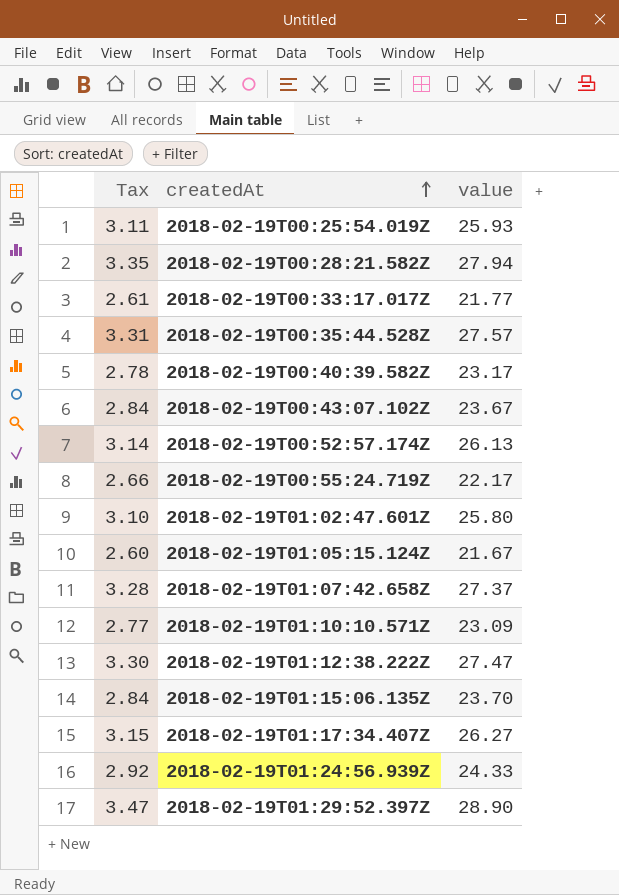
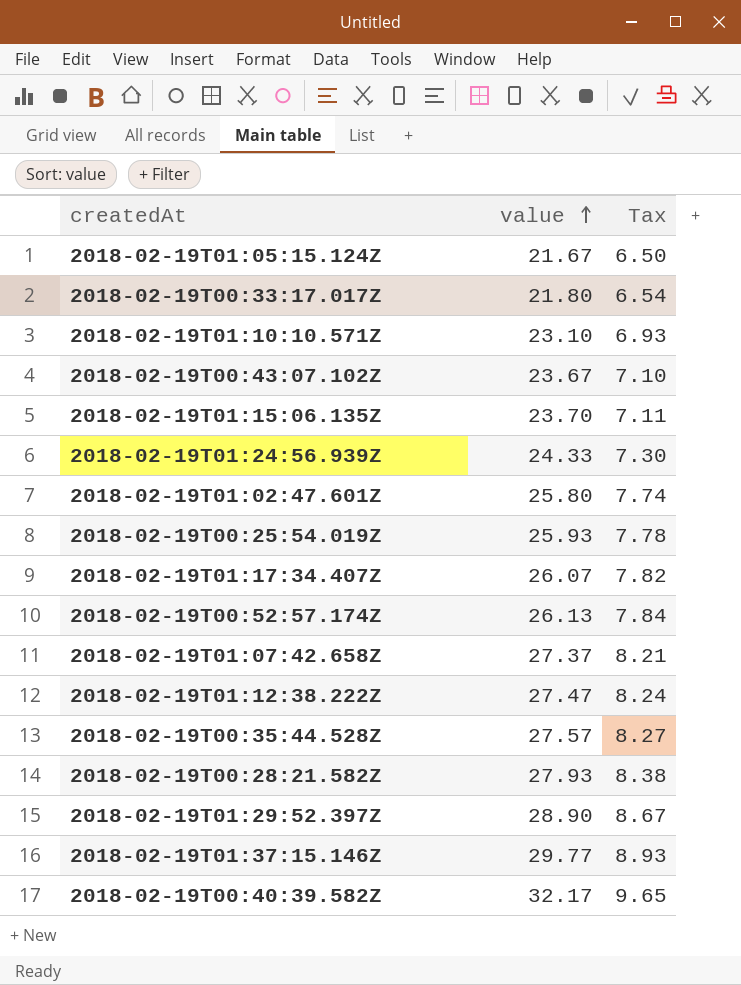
row order: createdAt ascending -> value ascending
column Tax | formula: [value] * 0.12 -> [value] * 0.3
column Tax | position: 1 -> 3
row 2018-02-19T00:55:24.719Z: 2.66 | 22.17 -> none
2018-02-19T00:33:17.017Z | value: 21.77 -> 21.80
2018-02-19T01:10:10.571Z | value: 23.09 -> 23.10
2018-02-19T01:17:34.407Z | value: 26.27 -> 26.07
2018-02-19T00:28:21.582Z | value: 27.94 -> 27.93
row 2018-02-19T01:37:15.146Z: none -> 29.77 | 8.93
2018-02-19T00:40:39.582Z | value: 23.17 -> 32.17

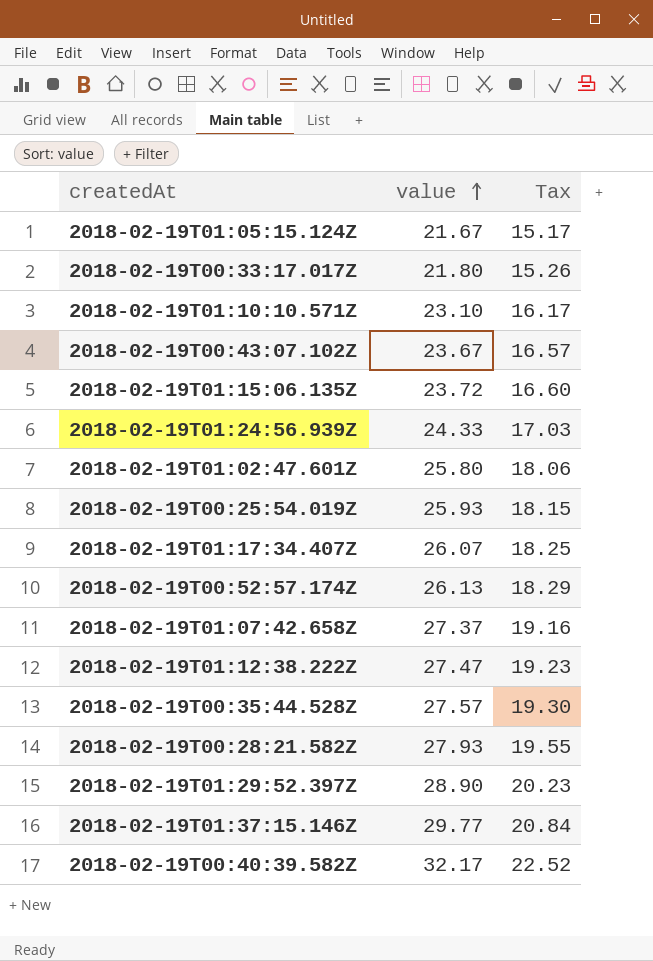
column Tax | formula: [value] * 0.3 -> [value] * 0.7
2018-02-19T01:15:06.135Z | value: 23.70 -> 23.72

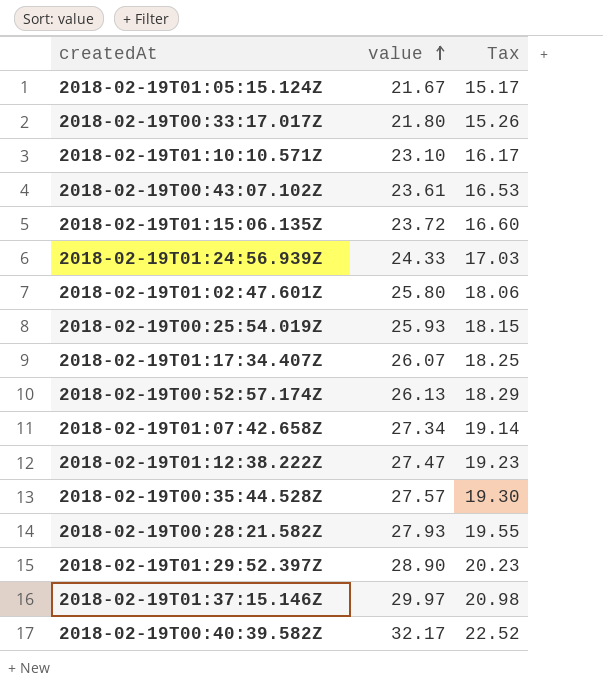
2018-02-19T00:43:07.102Z | value: 23.67 -> 23.61
2018-02-19T00:43:07.102Z | Tax: 16.57 -> 16.53
2018-02-19T01:07:42.658Z | value: 27.37 -> 27.34
2018-02-19T01:07:42.658Z | Tax: 19.16 -> 19.14
2018-02-19T01:37:15.146Z | value: 29.77 -> 29.97
2018-02-19T01:37:15.146Z | Tax: 20.84 -> 20.98

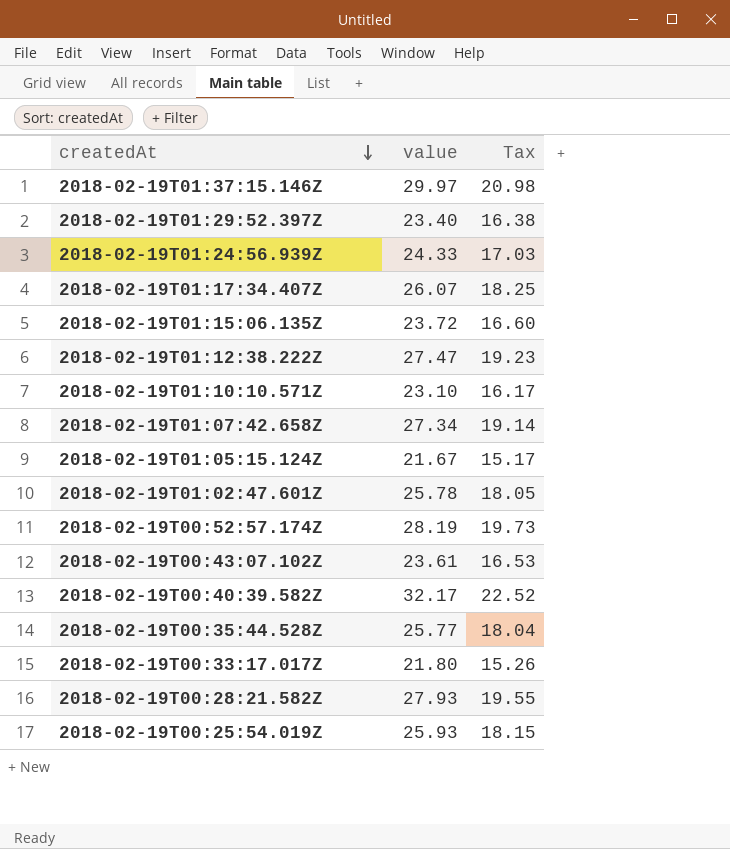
row order: value ascending -> createdAt descending
2018-02-19T01:29:52.397Z | value: 28.90 -> 23.40
2018-02-19T01:29:52.397Z | Tax: 20.23 -> 16.38
2018-02-19T01:02:47.601Z | value: 25.80 -> 25.78
2018-02-19T01:02:47.601Z | Tax: 18.06 -> 18.05
2018-02-19T00:52:57.174Z | value: 26.13 -> 28.19
2018-02-19T00:52:57.174Z | Tax: 18.29 -> 19.73
2018-02-19T00:35:44.528Z | value: 27.57 -> 25.77
2018-02-19T00:35:44.528Z | Tax: 19.30 -> 18.04

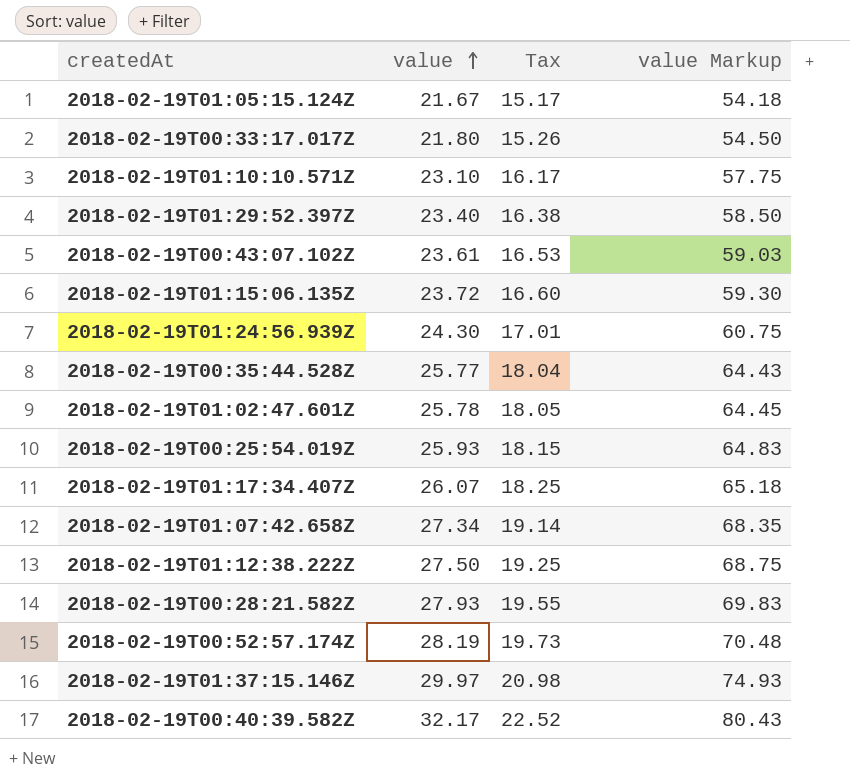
row order: createdAt descending -> value ascending
column value Markup | formula: none -> [value] * 2.5
2018-02-19T01:24:56.939Z | value: 24.33 -> 24.30
2018-02-19T01:24:56.939Z | Tax: 17.03 -> 17.01
2018-02-19T01:12:38.222Z | value: 27.47 -> 27.50
2018-02-19T01:12:38.222Z | Tax: 19.23 -> 19.25

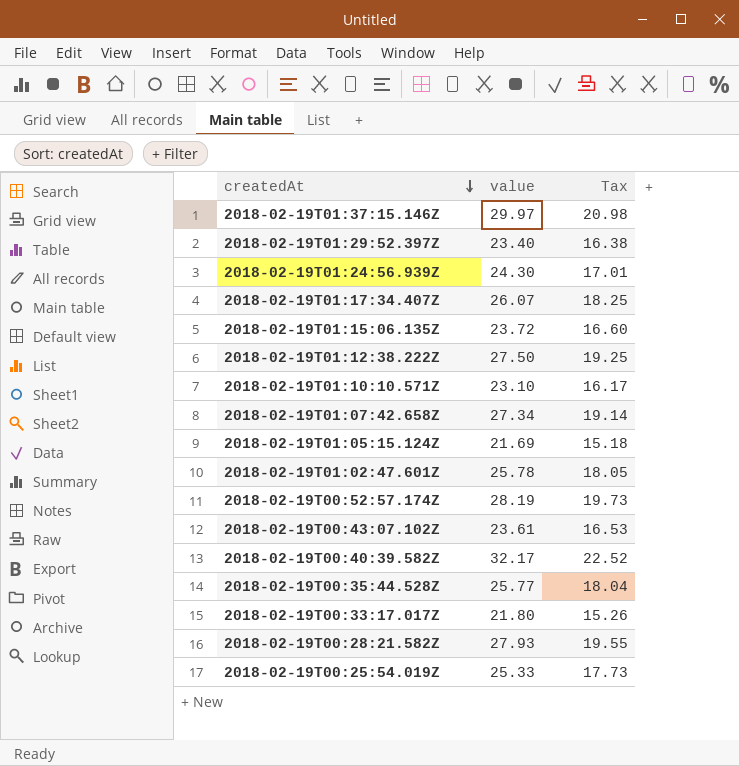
row order: value ascending -> createdAt descending
column value Markup | formula: [value] * 2.5 -> none
2018-02-19T01:05:15.124Z | value: 21.67 -> 21.69
2018-02-19T01:05:15.124Z | Tax: 15.17 -> 15.18
2018-02-19T00:25:54.019Z | value: 25.93 -> 25.33
2018-02-19T00:25:54.019Z | Tax: 18.15 -> 17.73

